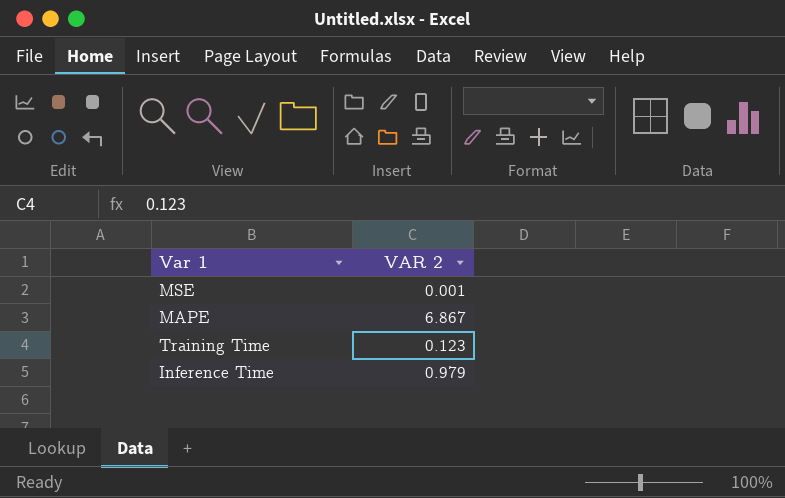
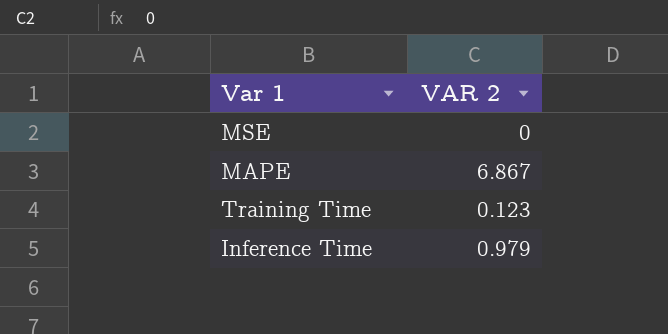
MSE | VAR 2: 0.001 -> 0

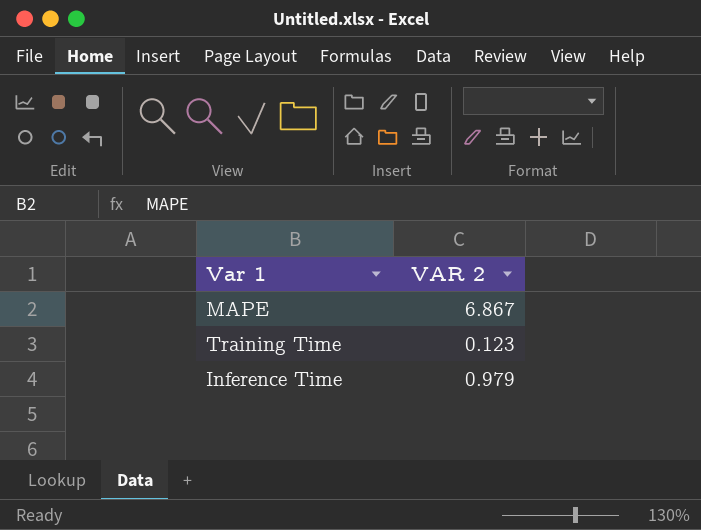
row MSE: 0 -> none

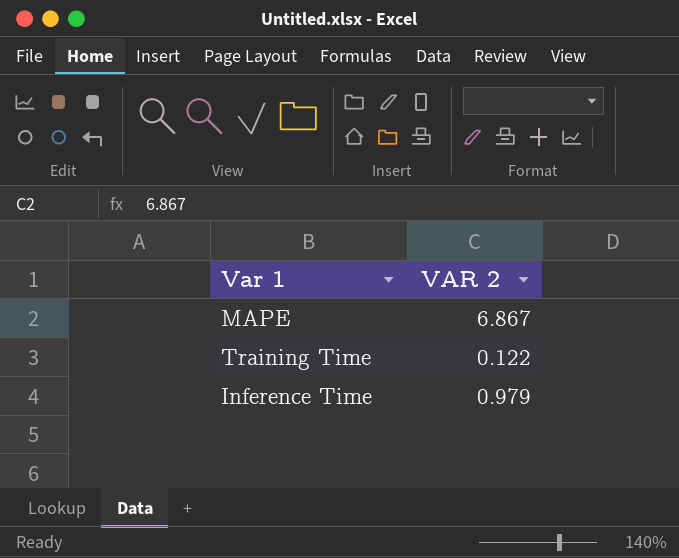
Training Time | VAR 2: 0.123 -> 0.122

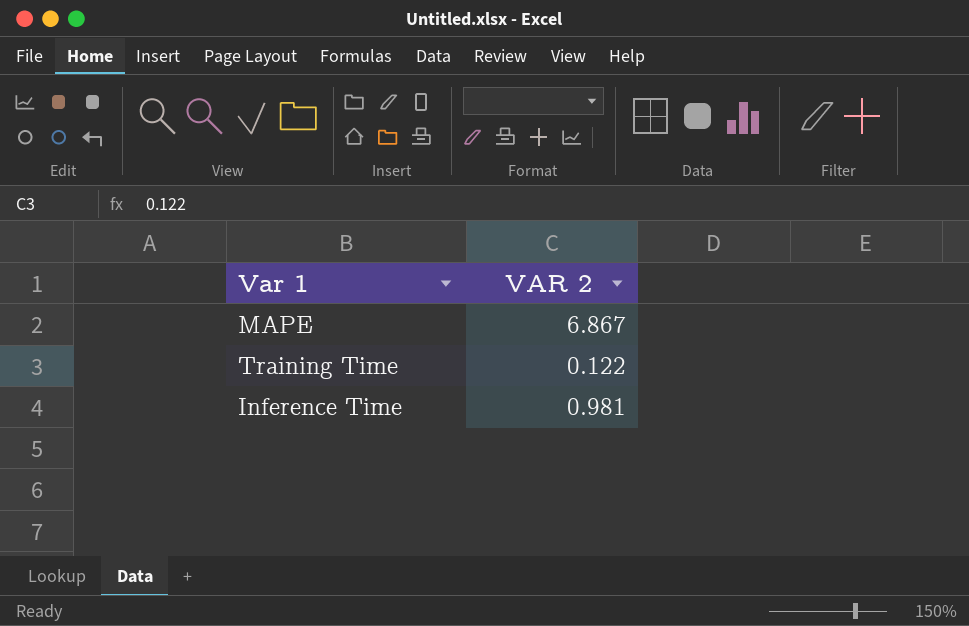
Inference Time | VAR 2: 0.979 -> 0.981

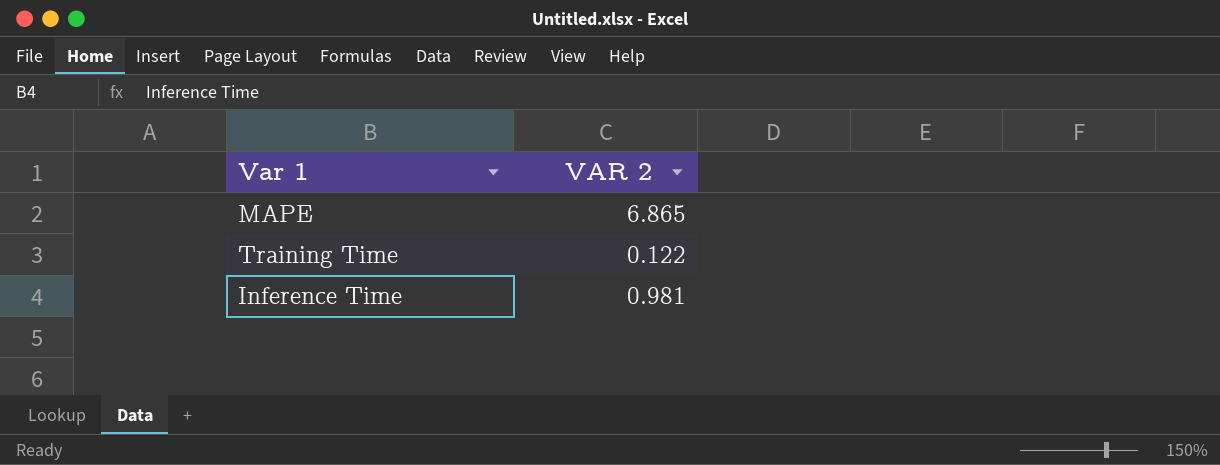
MAPE | VAR 2: 6.867 -> 6.865

